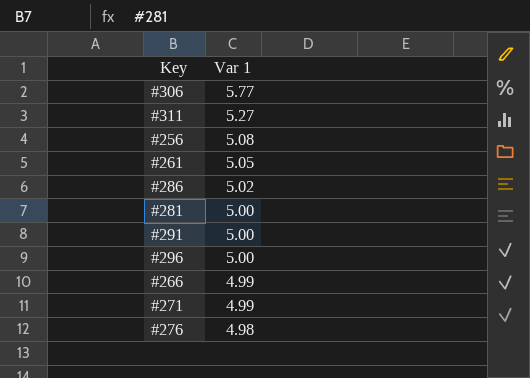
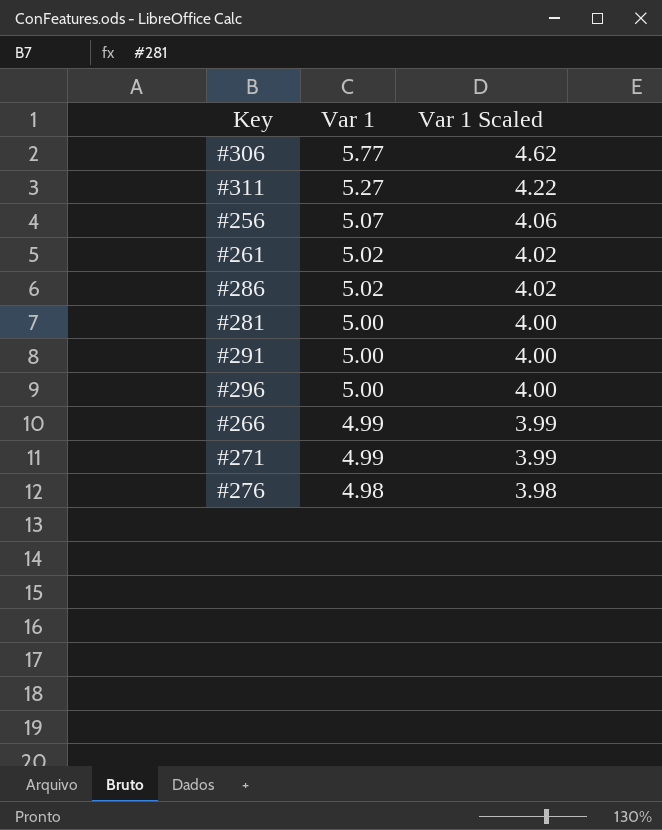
column Var 1 Scaled | formula: none -> [Var 1] * 0.8
#256 | Var 1: 5.08 -> 5.07
#261 | Var 1: 5.05 -> 5.02

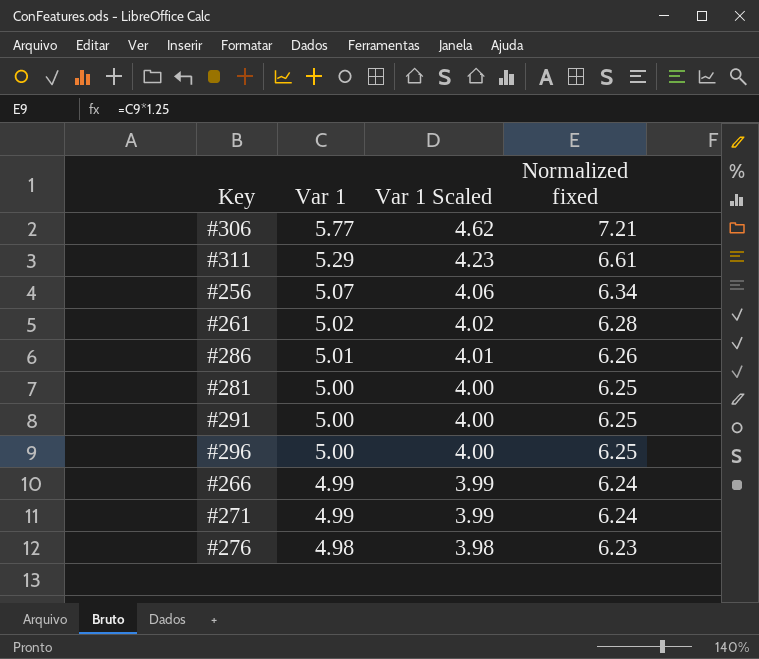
column Normalized fixed | formula: none -> [Var 1] * 1.25
#311 | Var 1: 5.27 -> 5.29
#311 | Var 1 Scaled: 4.22 -> 4.23
#286 | Var 1: 5.02 -> 5.01
#286 | Var 1 Scaled: 4.02 -> 4.01

